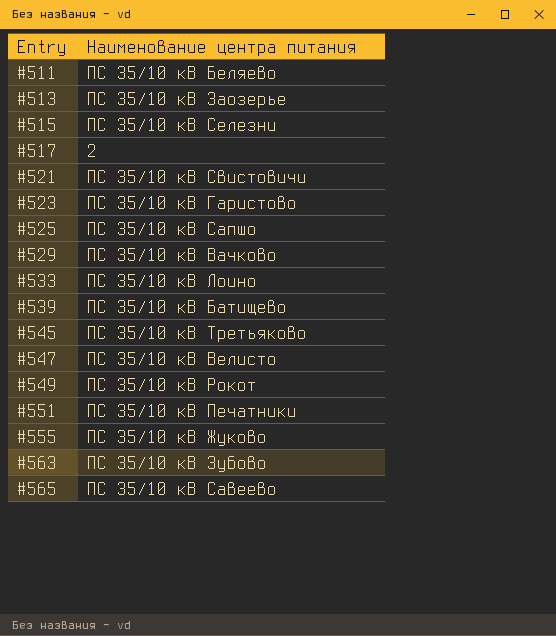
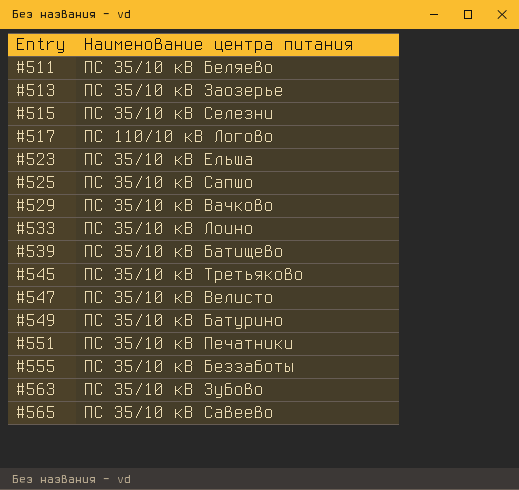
row #521: ПС 35/10 кВ Свистовичи -> none
#517 | Наименование центра питания: 2 -> ПС 110/10 кВ Логово
#523 | Наименование центра питания: ПС 35/10 кВ Гаристово -> ПС 35/10 кВ Ельша
#549 | Наименование центра питания: ПС 35/10 кВ Рокот -> ПС 35/10 кВ Батурино
#555 | Наименование центра питания: ПС 35/10 кВ Жуково -> ПС 35/10 кВ Беззаботы

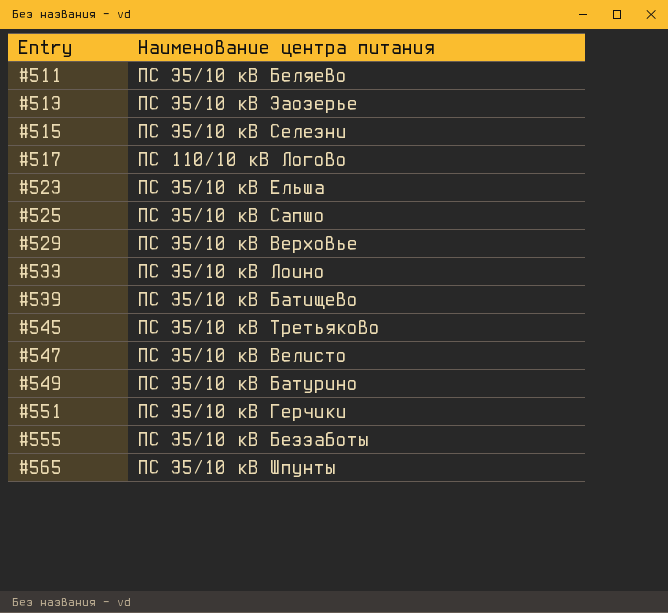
row #563: ПС 35/10 кВ Зубово -> none
#529 | Наименование центра питания: ПС 35/10 кВ Вачково -> ПС 35/10 кВ Верховье
#551 | Наименование центра питания: ПС 35/10 кВ Печатники -> ПС 35/10 кВ Герчики
#565 | Наименование центра питания: ПС 35/10 кВ Савеево -> ПС 35/10 кВ Шпунты

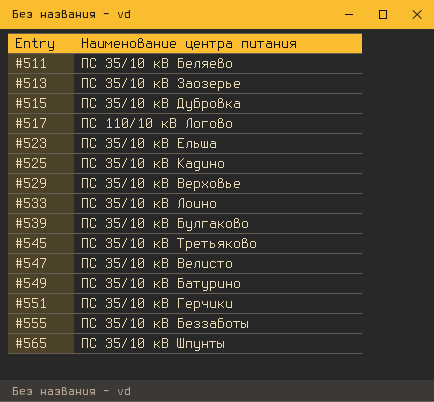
#515 | Наименование центра питания: ПС 35/10 кВ Селезни -> ПС 35/10 кВ Дубровка
#525 | Наименование центра питания: ПС 35/10 кВ Сапшо -> ПС 35/10 кВ Кадино
#539 | Наименование центра питания: ПС 35/10 кВ Батищево -> ПС 35/10 кВ Булгаково

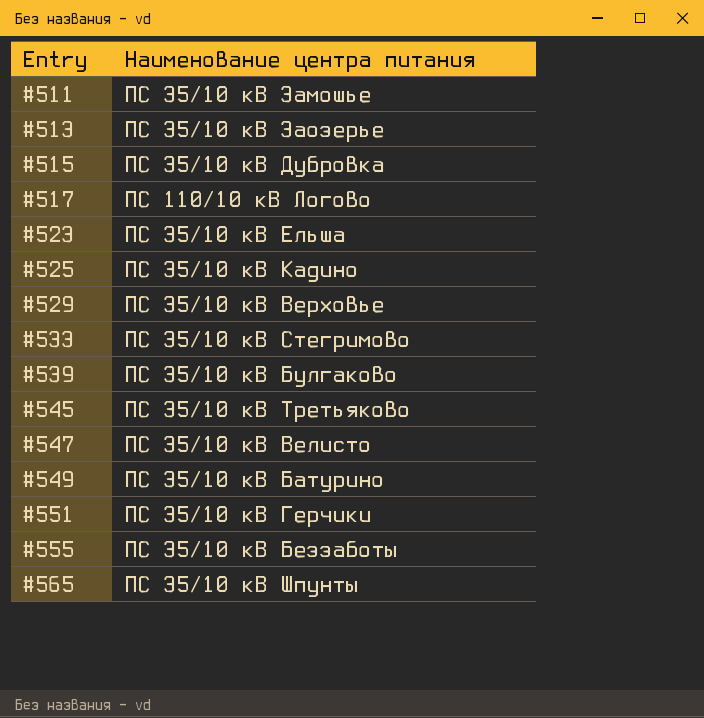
#511 | Наименование центра питания: ПС 35/10 кВ Беляево -> ПС 35/10 кВ Замошье
#533 | Наименование центра питания: ПС 35/10 кВ Лоино -> ПС 35/10 кВ Стегримово

